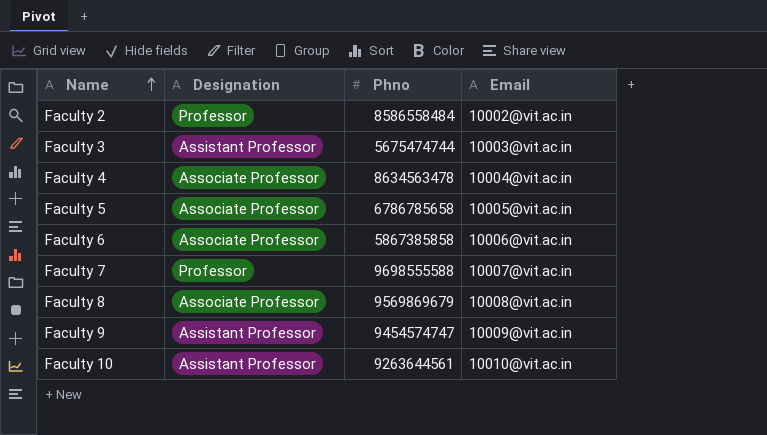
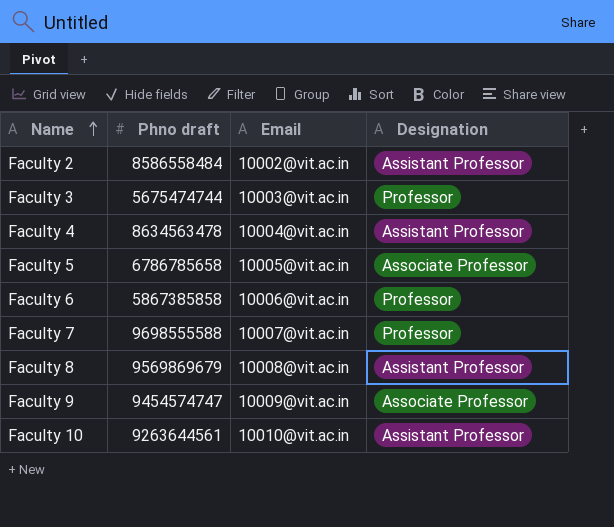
column name: Phno -> Phno draft
column Designation | position: 2 -> 4
Faculty 2 | Designation: Professor -> Assistant Professor
Faculty 3 | Designation: Assistant Professor -> Professor
Faculty 4 | Designation: Associate Professor -> Assistant Professor
Faculty 6 | Designation: Associate Professor -> Professor
Faculty 8 | Designation: Associate Professor -> Assistant Professor
Faculty 9 | Designation: Assistant Professor -> Associate Professor

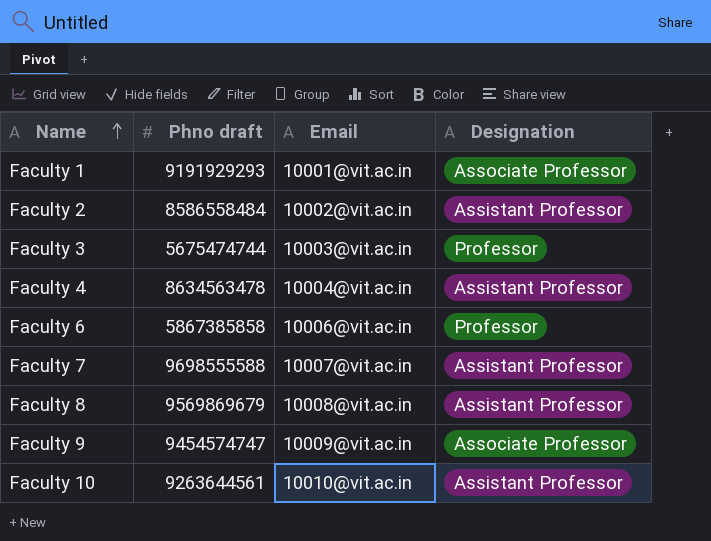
row Faculty 5: 6786785658 | 10005@vit.ac.in | Associate Professor -> none
row Faculty 1: none -> 9191929293 | 10001@vit.ac.in | Associate Professor
Faculty 7 | Designation: Professor -> Assistant Professor

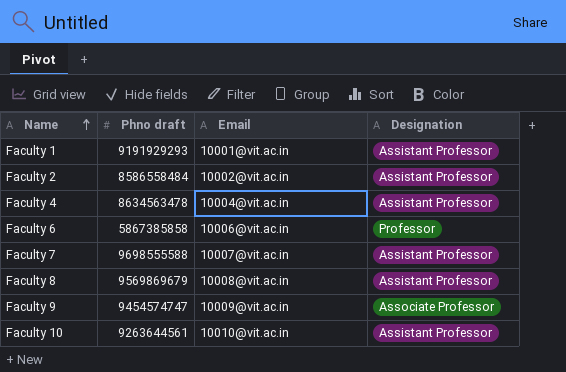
row Faculty 3: 5675474744 | 10003@vit.ac.in | Professor -> none
Faculty 1 | Designation: Associate Professor -> Assistant Professor

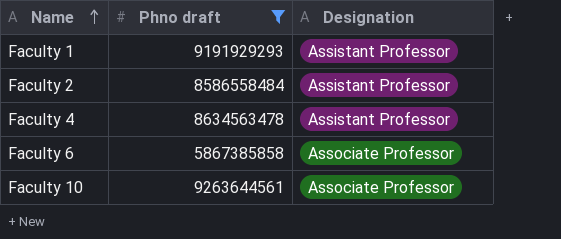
filter: none -> Phno draft <= 9263644561
column Email | position: 3 -> none
Faculty 6 | Designation: Professor -> Associate Professor
Faculty 10 | Designation: Assistant Professor -> Associate Professor

